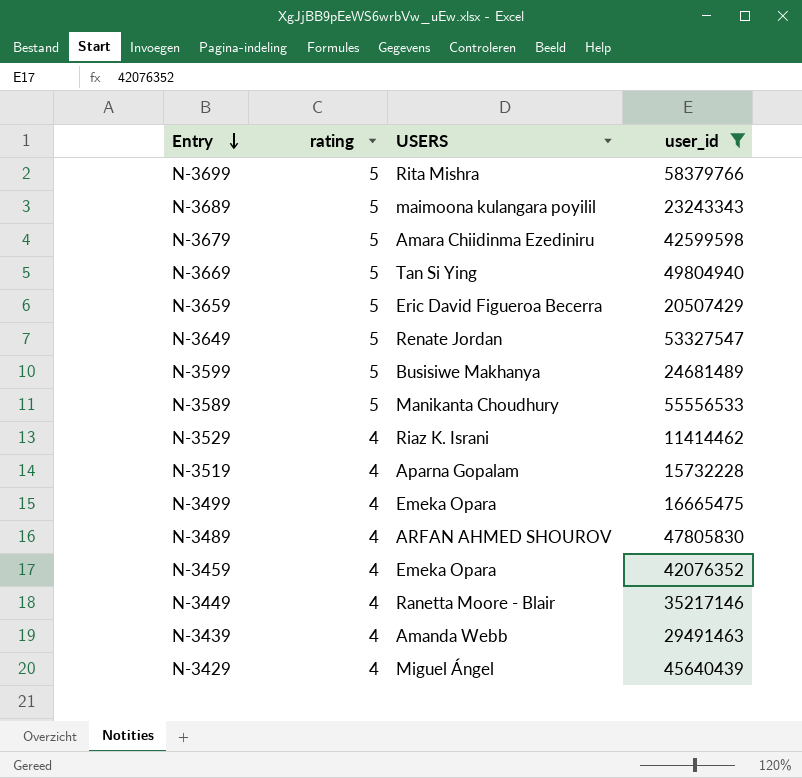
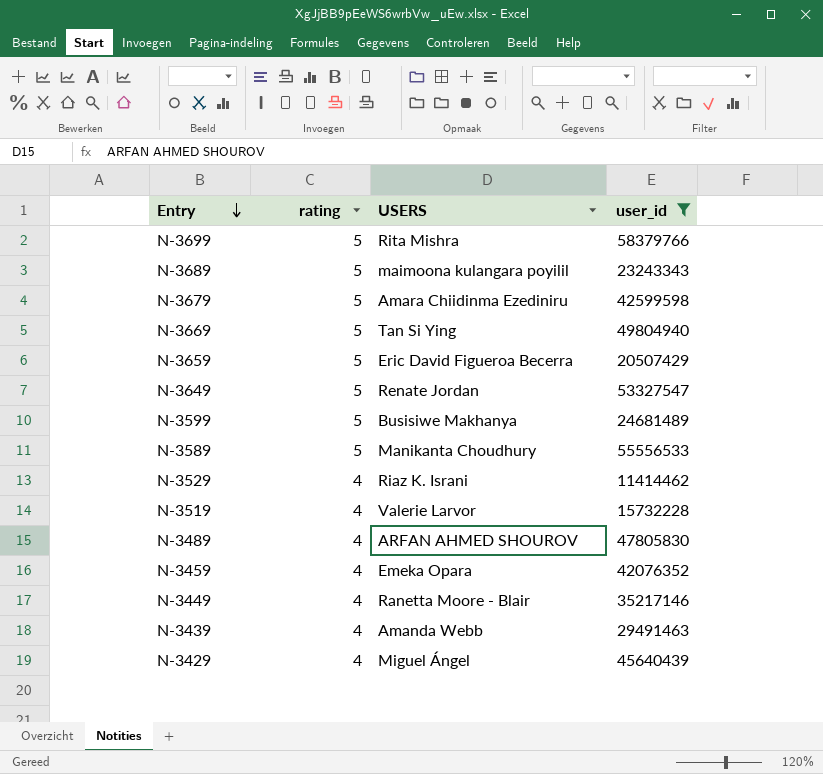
row N-3499: 4 | Emeka Opara | 16665475 -> none
N-3519 | USERS: Aparna Gopalam -> Valerie Larvor

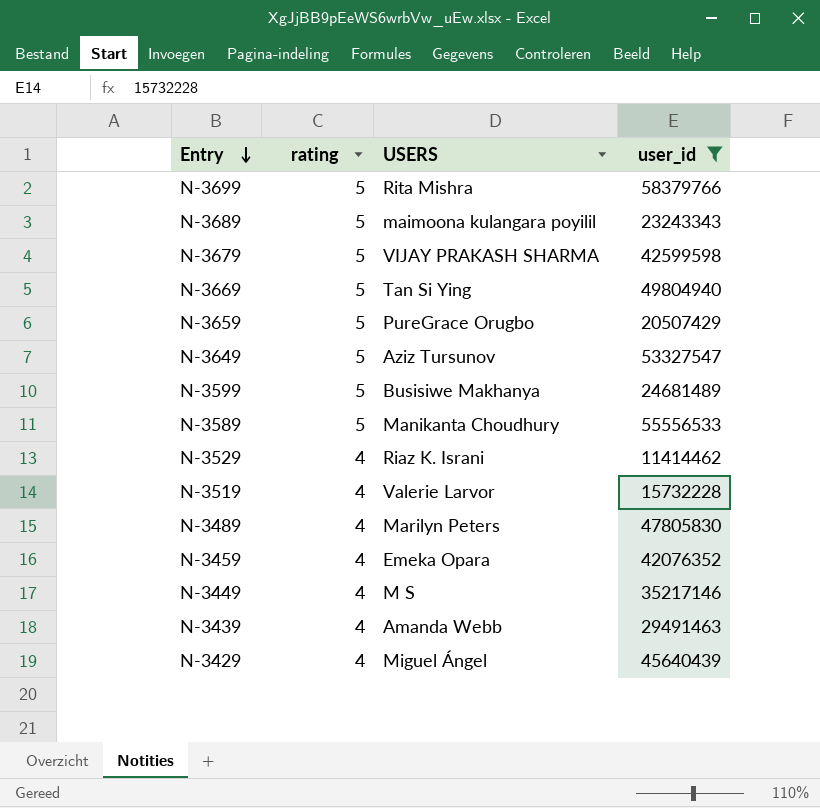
N-3679 | USERS: Amara Chiidinma Ezediniru -> VIJAY PRAKASH SHARMA
N-3659 | USERS: Eric David Figueroa Becerra -> PureGrace Orugbo
N-3649 | USERS: Renate Jordan -> Aziz Tursunov
N-3489 | USERS: ARFAN AHMED SHOUROV -> Marilyn Peters
N-3449 | USERS: Ranetta Moore - Blair -> M S

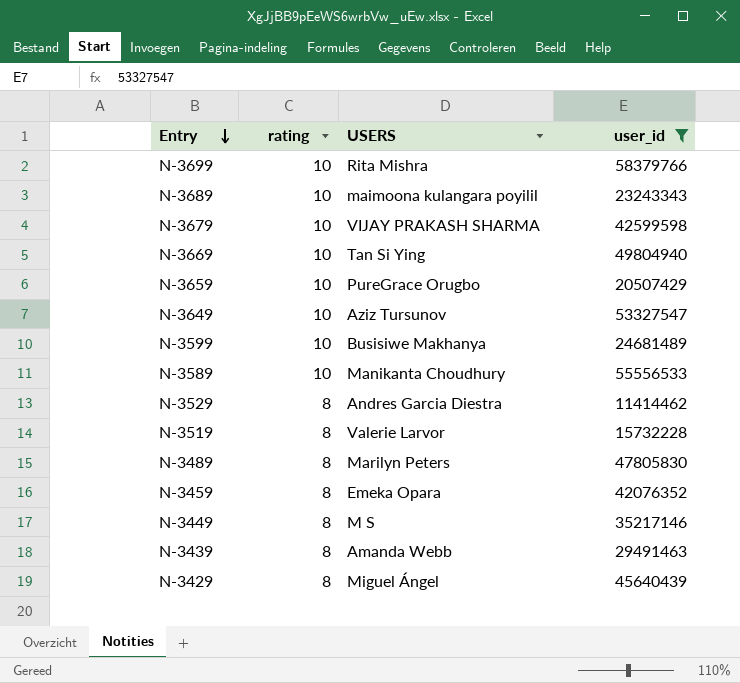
N-3699 | rating: 5 -> 10
N-3689 | rating: 5 -> 10
N-3679 | rating: 5 -> 10
N-3669 | rating: 5 -> 10
N-3659 | rating: 5 -> 10
N-3649 | rating: 5 -> 10
N-3599 | rating: 5 -> 10
N-3589 | rating: 5 -> 10
N-3529 | rating: 4 -> 8
N-3529 | USERS: Riaz K. Israni -> Andres Garcia Diestra
N-3519 | rating: 4 -> 8
N-3489 | rating: 4 -> 8
N-3459 | rating: 4 -> 8
N-3449 | rating: 4 -> 8
N-3439 | rating: 4 -> 8
N-3429 | rating: 4 -> 8

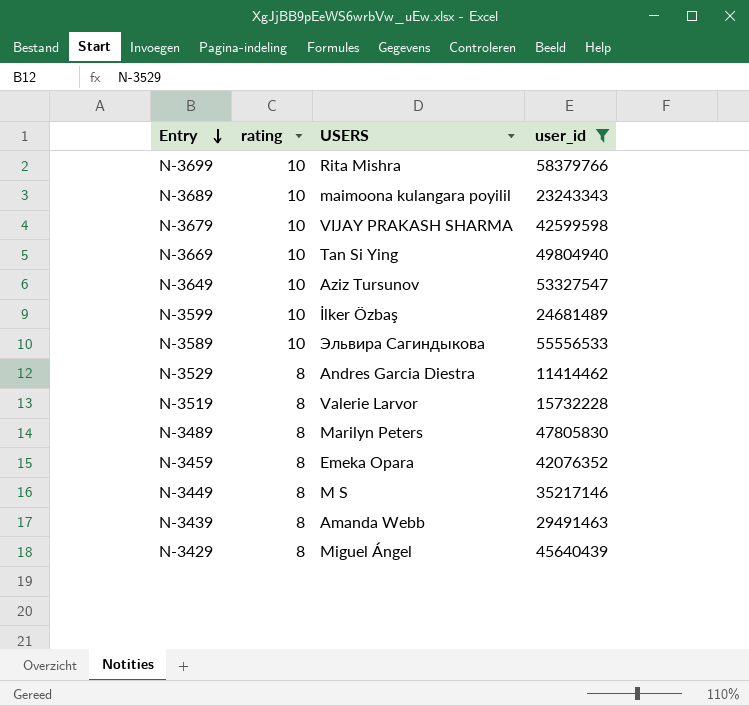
row N-3659: 10 | PureGrace Orugbo | 20507429 -> none
N-3599 | USERS: Busisiwe Makhanya -> İlker Özbaş
N-3589 | USERS: Manikanta Choudhury -> Эльвира Сагиндыкова

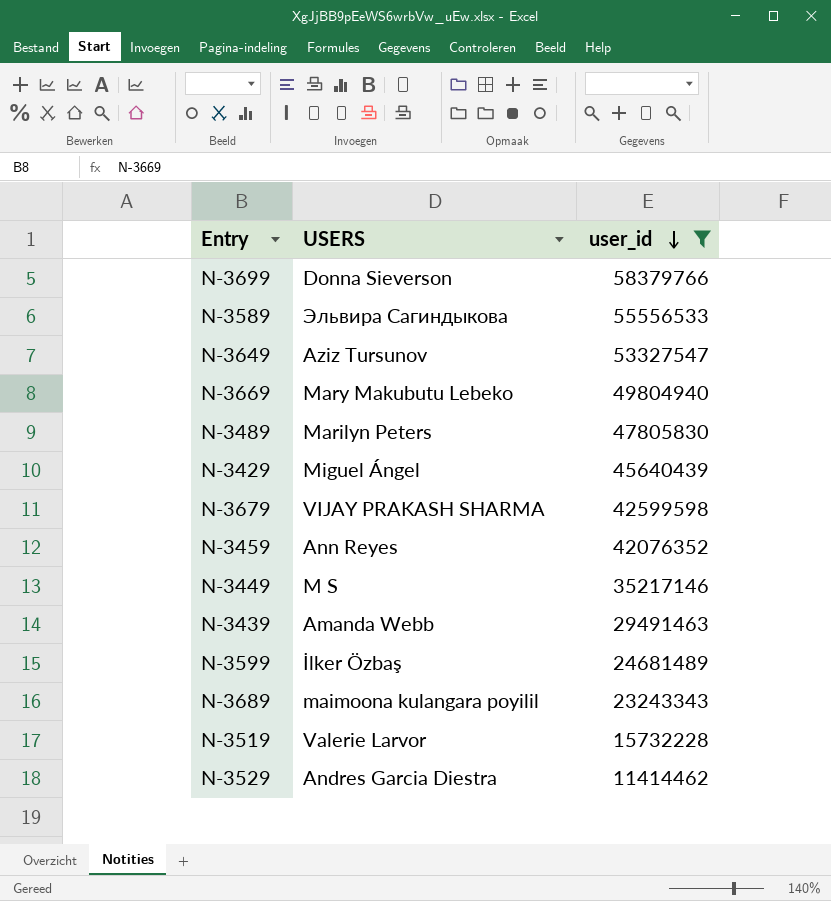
row order: Entry descending -> user_id descending
column rating | position: 2 -> none
N-3699 | USERS: Rita Mishra -> Donna Sieverson
N-3669 | USERS: Tan Si Ying -> Mary Makubutu Lebeko
N-3459 | USERS: Emeka Opara -> Ann Reyes

